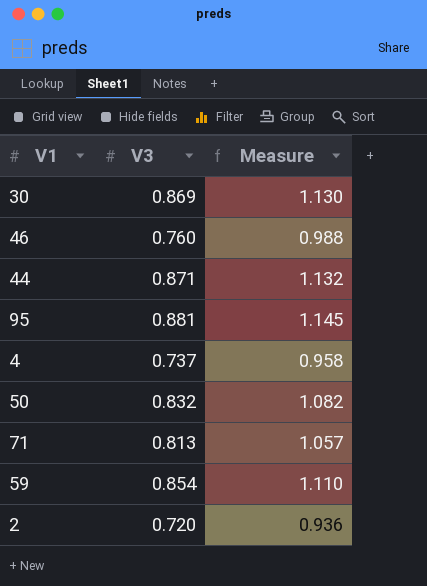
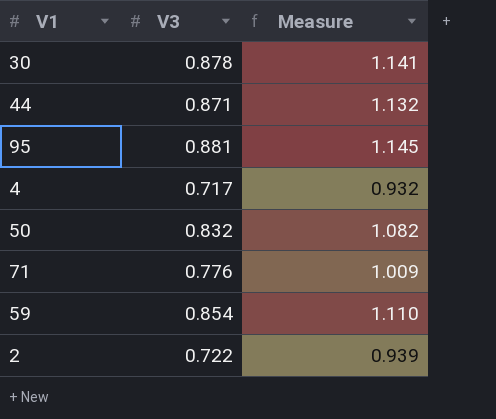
row 46: 0.760 | 0.988 -> none
30 | V3: 0.869 -> 0.878
30 | Measure: 1.130 -> 1.141
4 | V3: 0.737 -> 0.717
4 | Measure: 0.958 -> 0.932
71 | V3: 0.813 -> 0.776
71 | Measure: 1.057 -> 1.009
2 | V3: 0.720 -> 0.722
2 | Measure: 0.936 -> 0.939

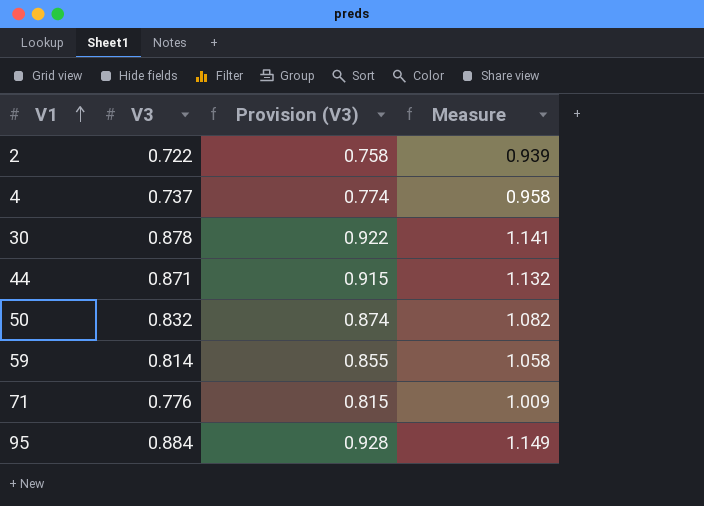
row order: none -> V1 ascending
column Provision (V3) | formula: none -> [V3] * 1.05
4 | V3: 0.717 -> 0.737
4 | Measure: 0.932 -> 0.958
59 | V3: 0.854 -> 0.814
59 | Measure: 1.110 -> 1.058
95 | V3: 0.881 -> 0.884
95 | Measure: 1.145 -> 1.149

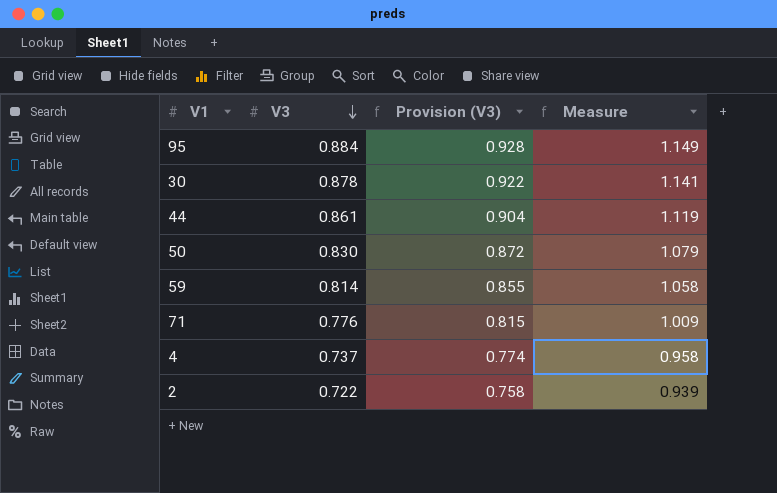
row order: V1 ascending -> V3 descending
44 | V3: 0.871 -> 0.861
44 | Provision (V3): 0.915 -> 0.904
44 | Measure: 1.132 -> 1.119
50 | V3: 0.832 -> 0.830
50 | Provision (V3): 0.874 -> 0.872
50 | Measure: 1.082 -> 1.079

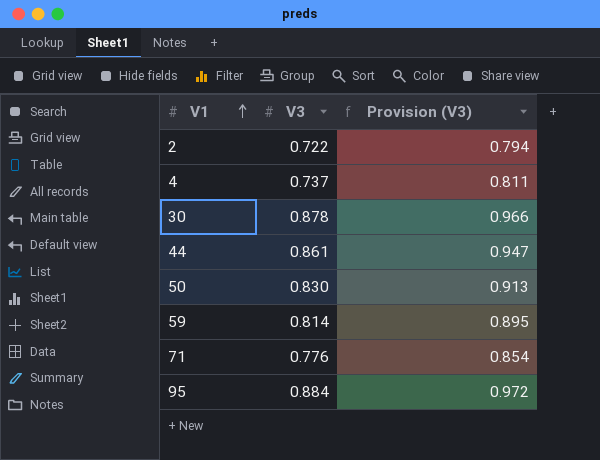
row order: V3 descending -> V1 ascending
column Measure | formula: [V3] * 1.3 -> none
column Provision (V3) | formula: [V3] * 1.05 -> [V3] * 1.1

